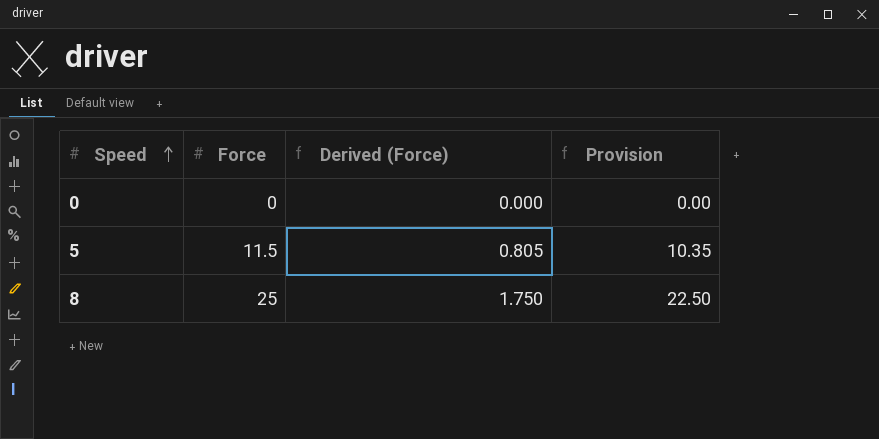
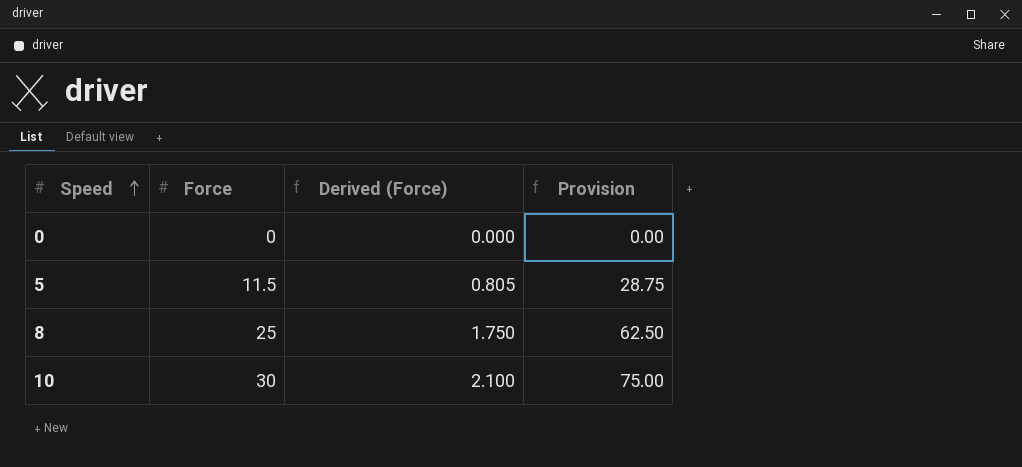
column Provision | formula: [Force] * 0.9 -> [Force] * 2.5
row 10: none -> 30 | 2.100 | 75.00

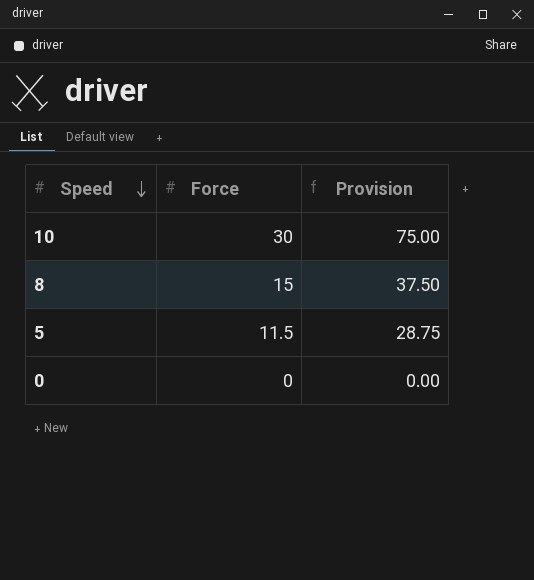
row order: Speed ascending -> Speed descending
column Derived (Force) | formula: [Force] * 0.07 -> none
8 | Force: 25 -> 15
8 | Provision: 62.50 -> 37.50

